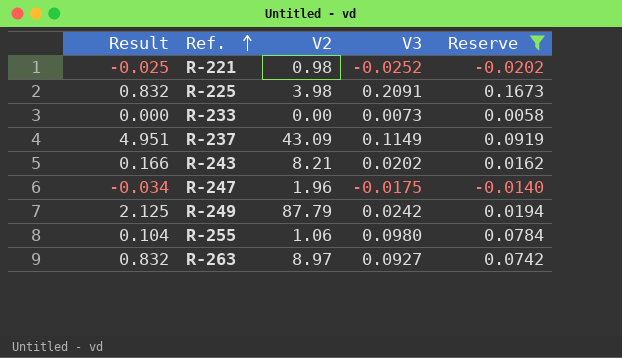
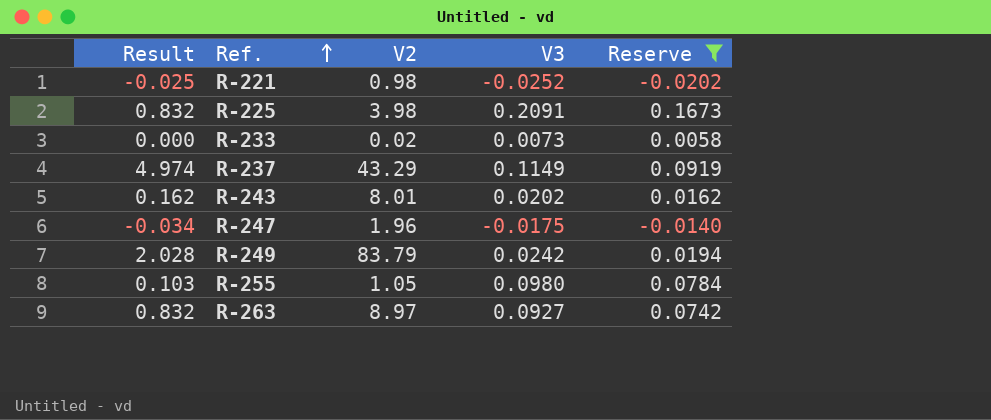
R-233 | V2: 0.00 -> 0.02
R-237 | Result: 4.951 -> 4.974
R-237 | V2: 43.09 -> 43.29
R-243 | Result: 0.166 -> 0.162
R-243 | V2: 8.21 -> 8.01
R-249 | Result: 2.125 -> 2.028
R-249 | V2: 87.79 -> 83.79
R-255 | Result: 0.104 -> 0.103
R-255 | V2: 1.06 -> 1.05

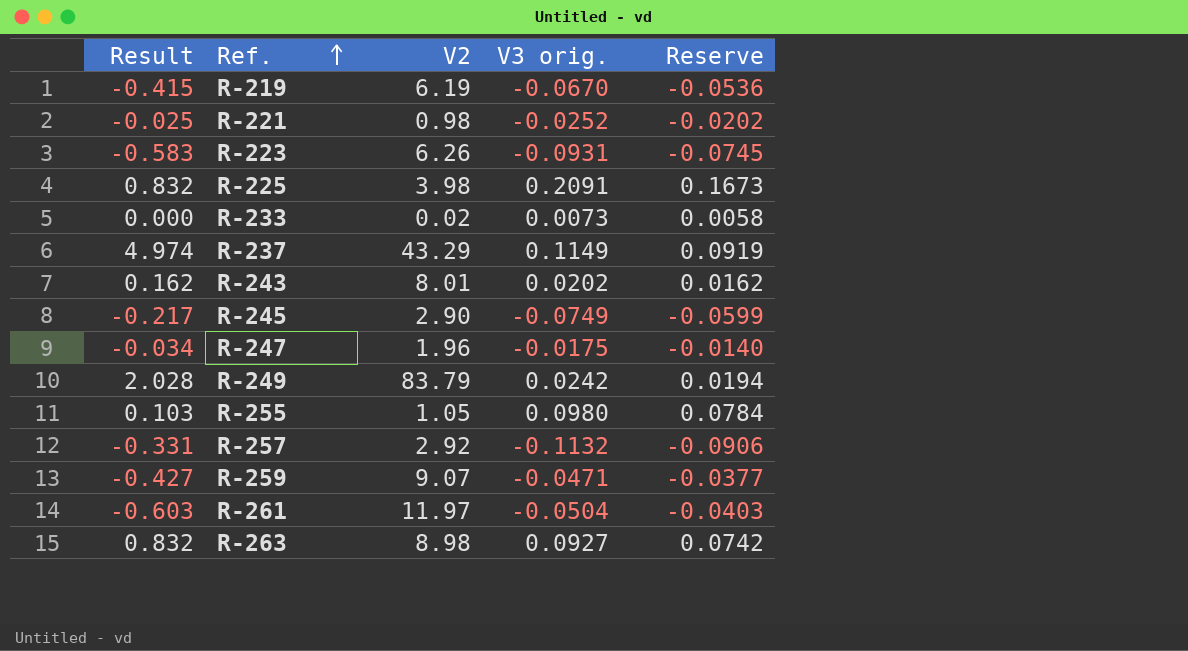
filter: Reserve >= -0.0202 -> none
column name: V3 -> V3 orig.
R-263 | V2: 8.97 -> 8.98

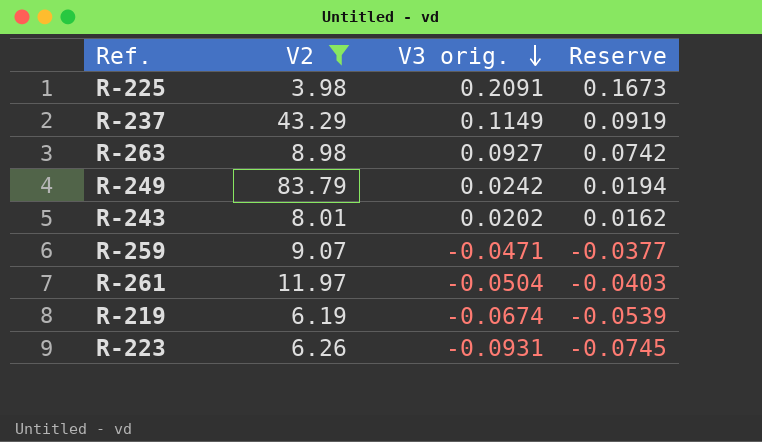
filter: none -> V2 >= 3.98
row order: Ref. ascending -> V3 orig. descending
column Result | formula: [V2] * [V3 orig.] -> none
R-219 | V3 orig.: -0.0670 -> -0.0674
R-219 | Reserve: -0.0536 -> -0.0539

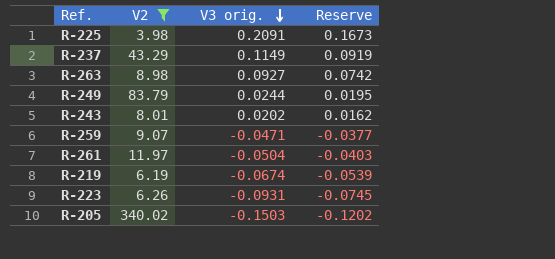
R-249 | V3 orig.: 0.0242 -> 0.0244
R-249 | Reserve: 0.0194 -> 0.0195
row R-205: none -> 340.02 | -0.1503 | -0.1202

